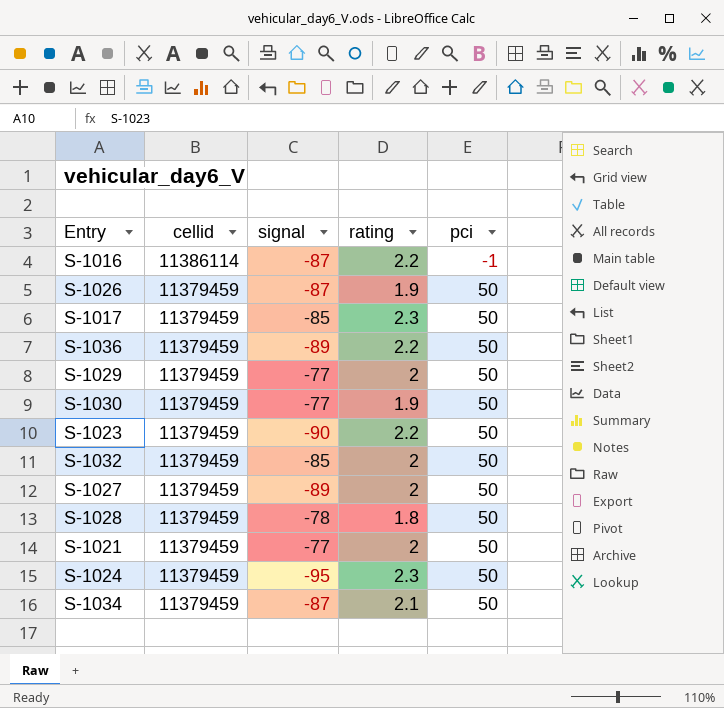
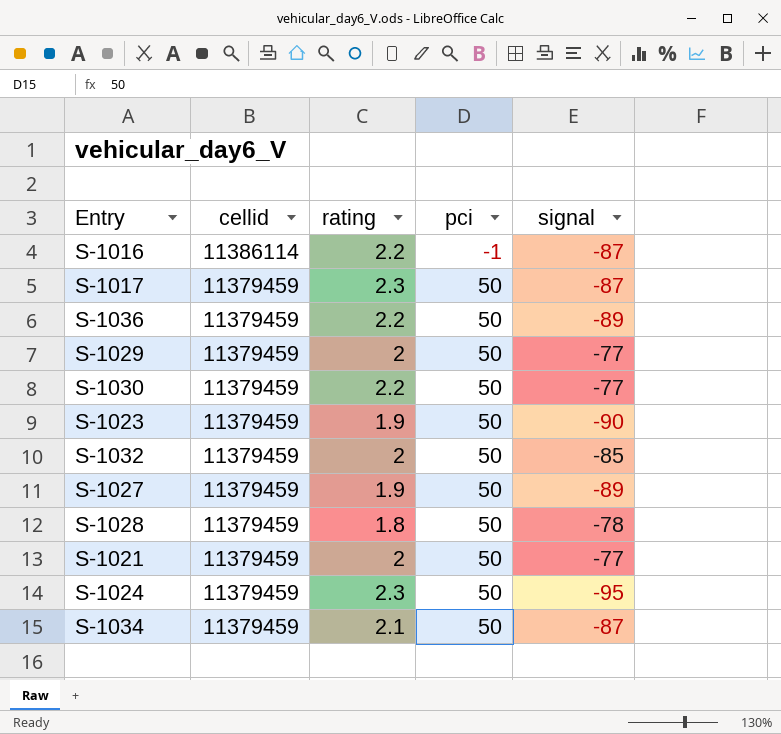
column signal | position: 3 -> 5
row S-1026: 11379459 | -87 | 1.9 | 50 -> none
S-1017 | signal: -85 -> -87
S-1030 | rating: 1.9 -> 2.2
S-1023 | rating: 2.2 -> 1.9
S-1027 | rating: 2 -> 1.9

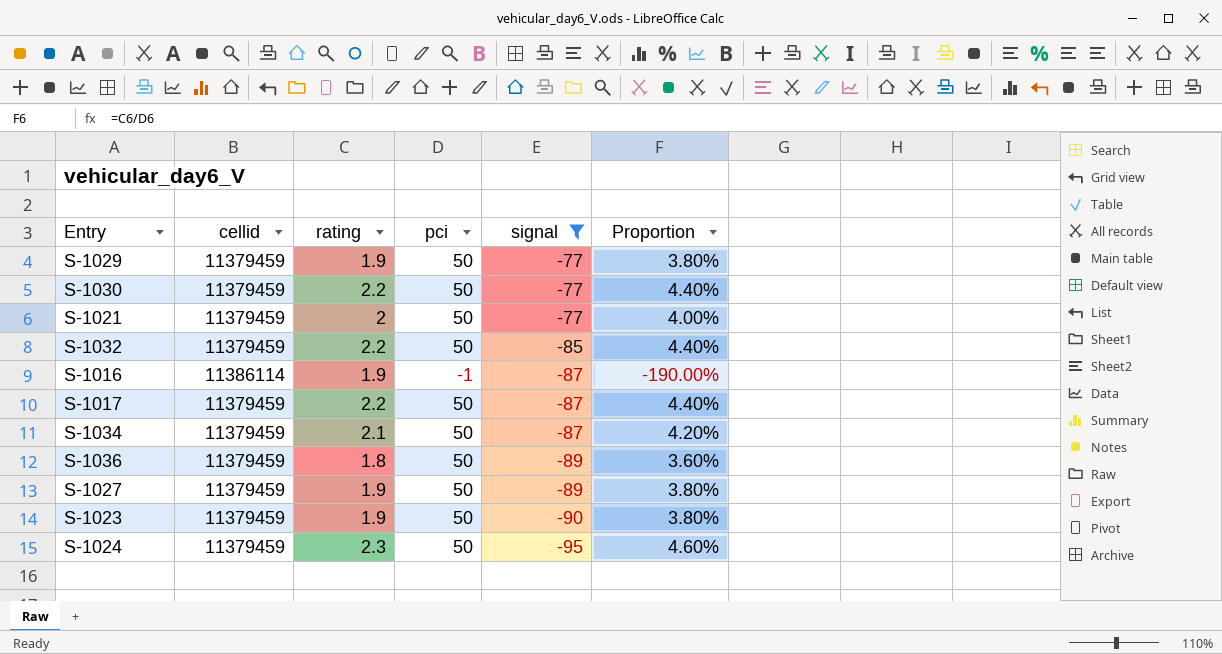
filter: none -> signal != -78
row order: cellid descending -> signal descending
column Proportion | formula: none -> [rating] / [pci]
S-1029 | rating: 2 -> 1.9
S-1032 | rating: 2 -> 2.2
S-1016 | rating: 2.2 -> 1.9
S-1017 | rating: 2.3 -> 2.2
S-1036 | rating: 2.2 -> 1.8

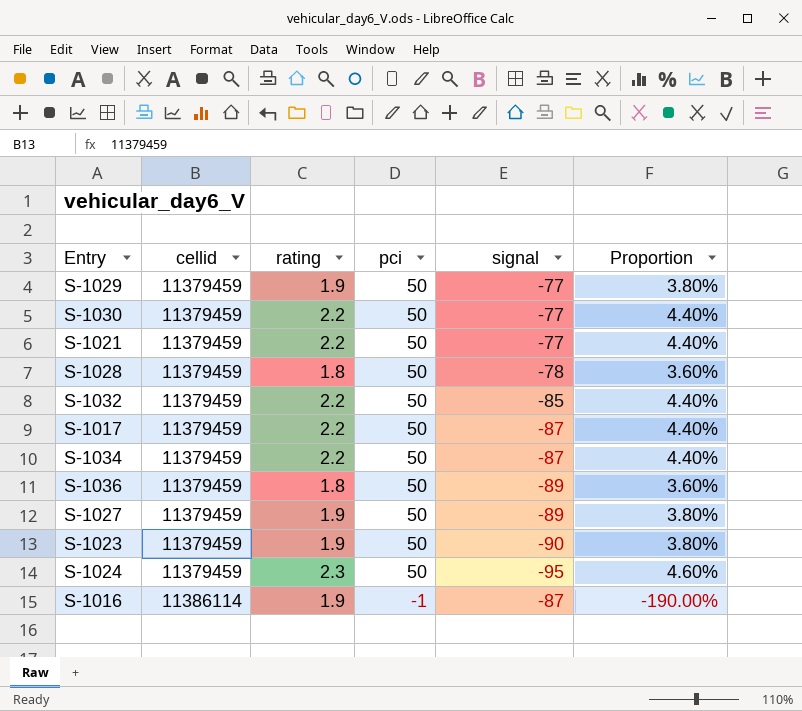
filter: signal != -78 -> none
row order: signal descending -> cellid ascending
S-1021 | rating: 2 -> 2.2
S-1021 | Proportion: 4.00% -> 4.40%
S-1034 | rating: 2.1 -> 2.2
S-1034 | Proportion: 4.20% -> 4.40%

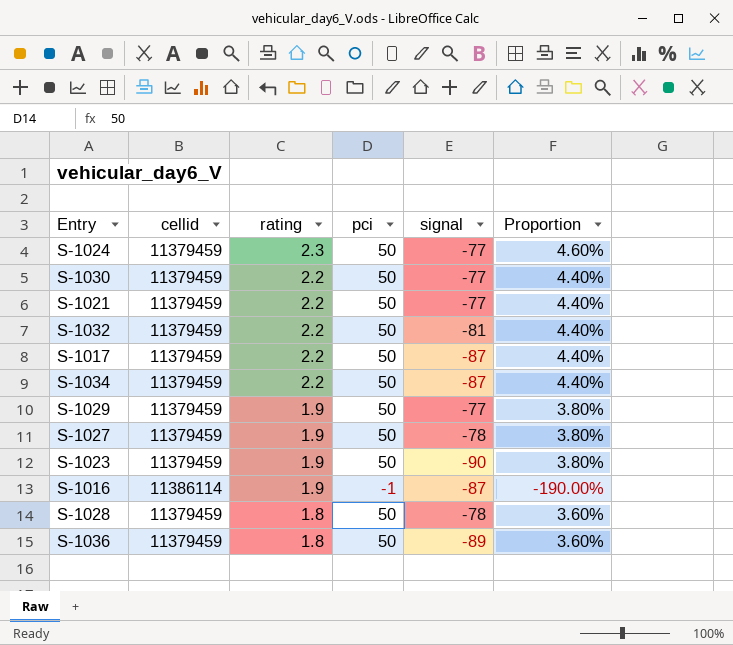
row order: cellid ascending -> rating descending
S-1024 | signal: -95 -> -77
S-1032 | signal: -85 -> -81
S-1027 | signal: -89 -> -78

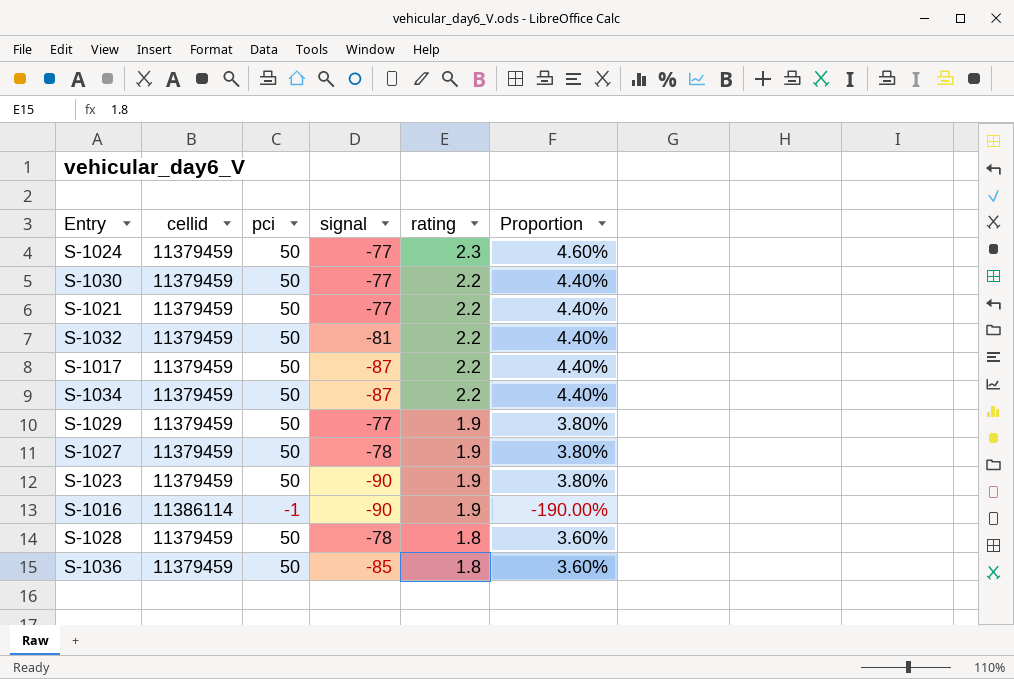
column rating | position: 3 -> 5
S-1016 | signal: -87 -> -90
S-1036 | signal: -89 -> -85

